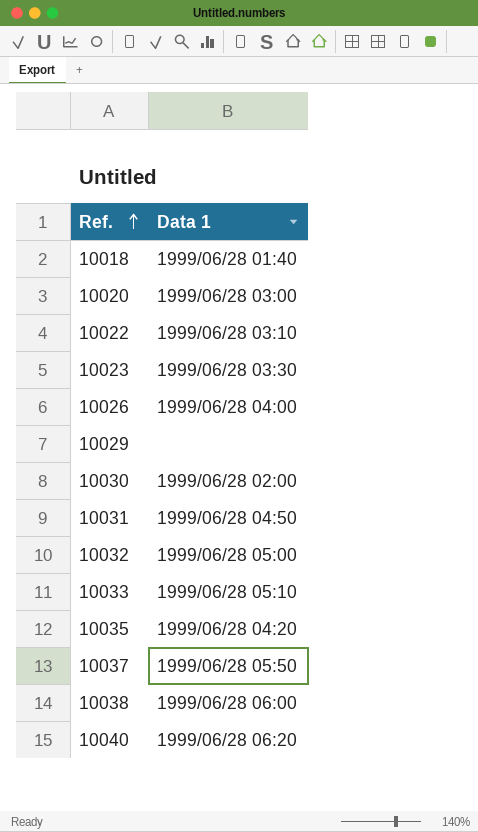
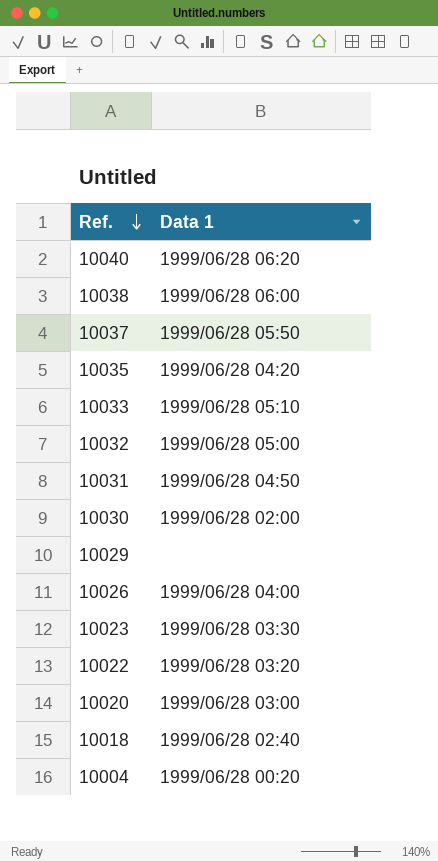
row order: Ref. ascending -> Ref. descending
10022 | Data 1: 1999/06/28 03:10 -> 1999/06/28 03:20
10018 | Data 1: 1999/06/28 01:40 -> 1999/06/28 02:40
row 10004: none -> 1999/06/28 00:20

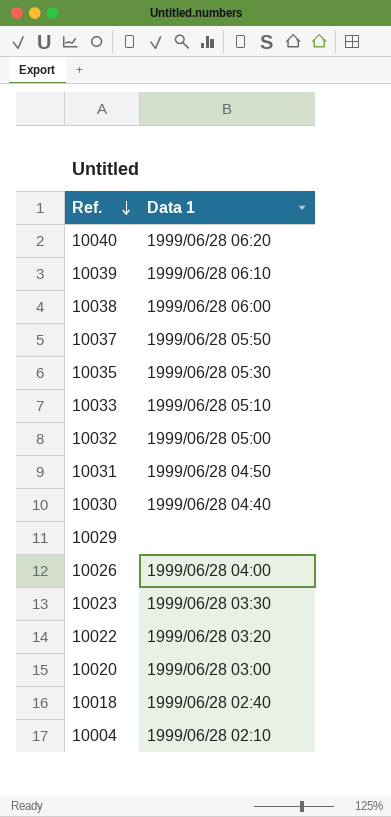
row 10039: none -> 1999/06/28 06:10
10035 | Data 1: 1999/06/28 04:20 -> 1999/06/28 05:30
10030 | Data 1: 1999/06/28 02:00 -> 1999/06/28 04:40
10004 | Data 1: 1999/06/28 00:20 -> 1999/06/28 02:10

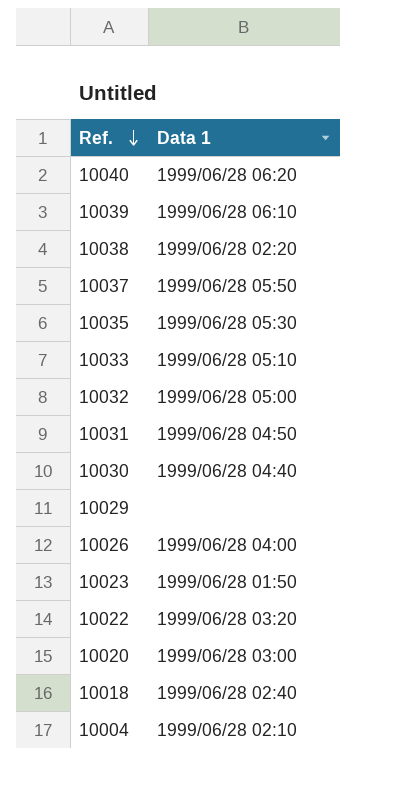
10038 | Data 1: 1999/06/28 06:00 -> 1999/06/28 02:20
10023 | Data 1: 1999/06/28 03:30 -> 1999/06/28 01:50

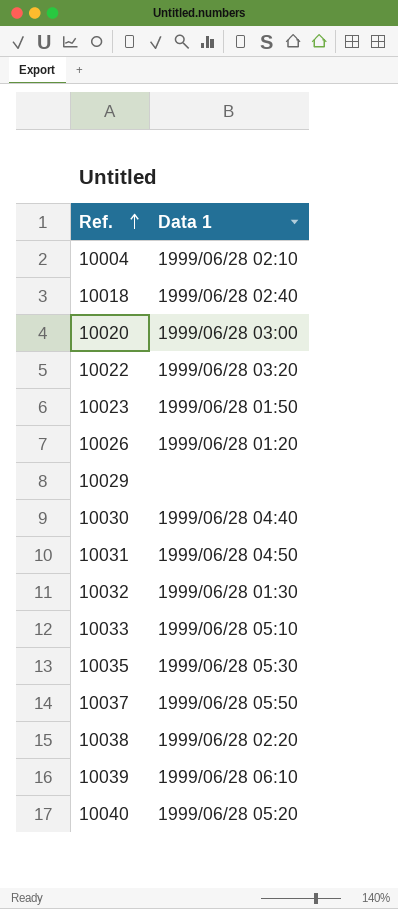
row order: Ref. descending -> Ref. ascending
10026 | Data 1: 1999/06/28 04:00 -> 1999/06/28 01:20
10032 | Data 1: 1999/06/28 05:00 -> 1999/06/28 01:30
10040 | Data 1: 1999/06/28 06:20 -> 1999/06/28 05:20

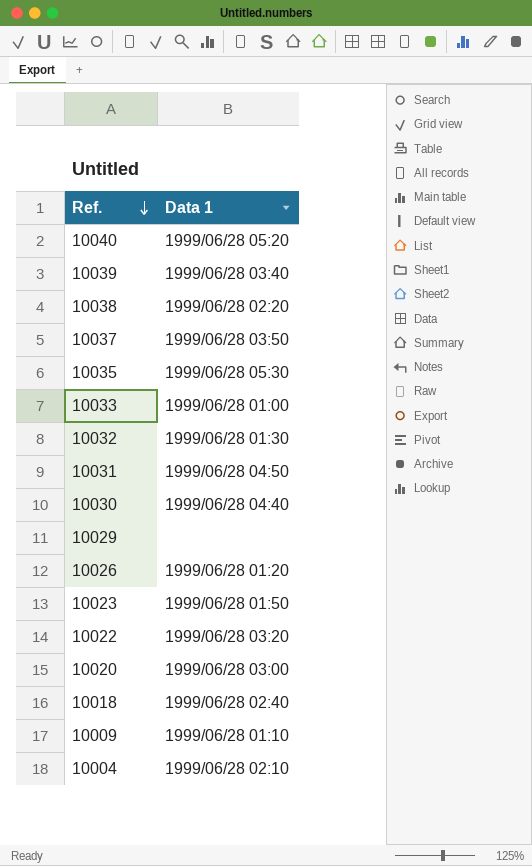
row order: Ref. ascending -> Ref. descending
10039 | Data 1: 1999/06/28 06:10 -> 1999/06/28 03:40
10037 | Data 1: 1999/06/28 05:50 -> 1999/06/28 03:50
10033 | Data 1: 1999/06/28 05:10 -> 1999/06/28 01:00
row 10009: none -> 1999/06/28 01:10

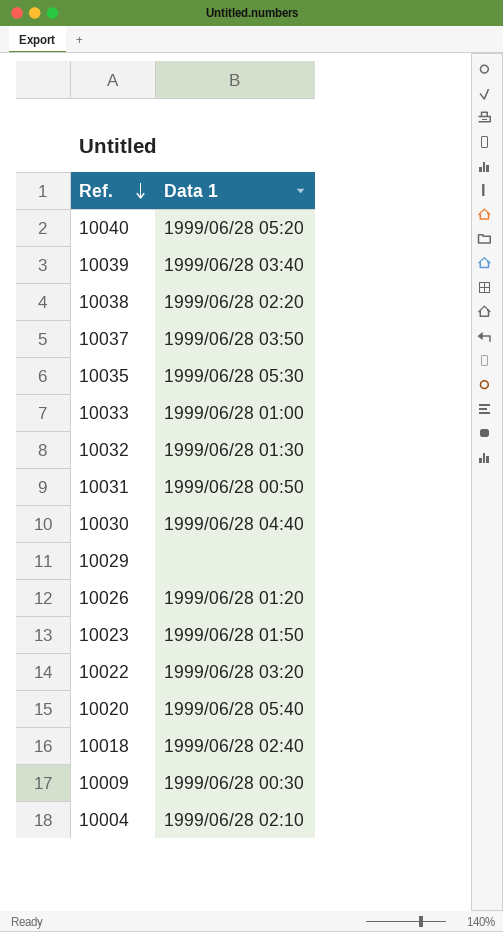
10031 | Data 1: 1999/06/28 04:50 -> 1999/06/28 00:50
10020 | Data 1: 1999/06/28 03:00 -> 1999/06/28 05:40
10009 | Data 1: 1999/06/28 01:10 -> 1999/06/28 00:30

